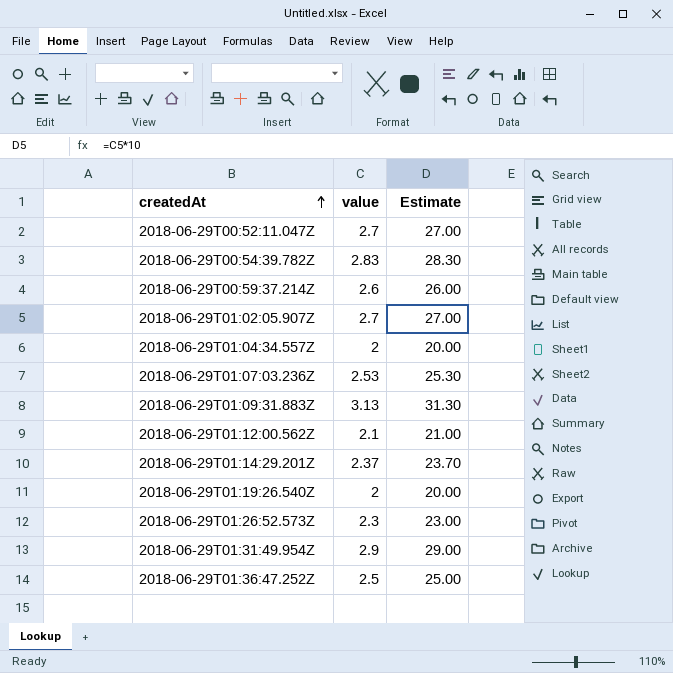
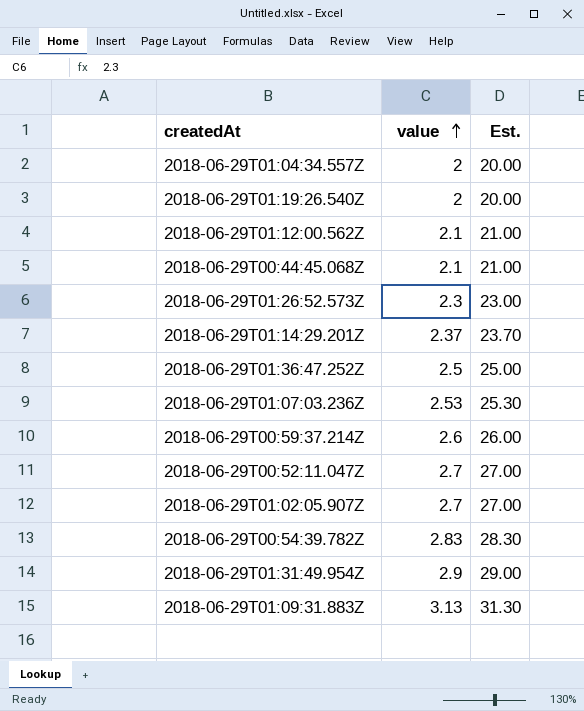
row order: createdAt ascending -> value ascending
column name: Estimate -> Est.
row 2018-06-29T00:44:45.068Z: none -> 2.1 | 21.00

